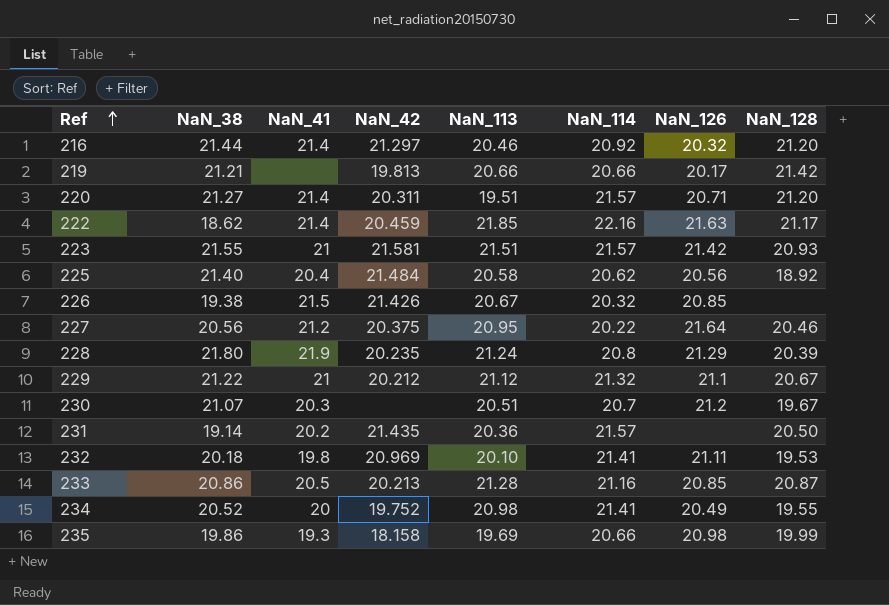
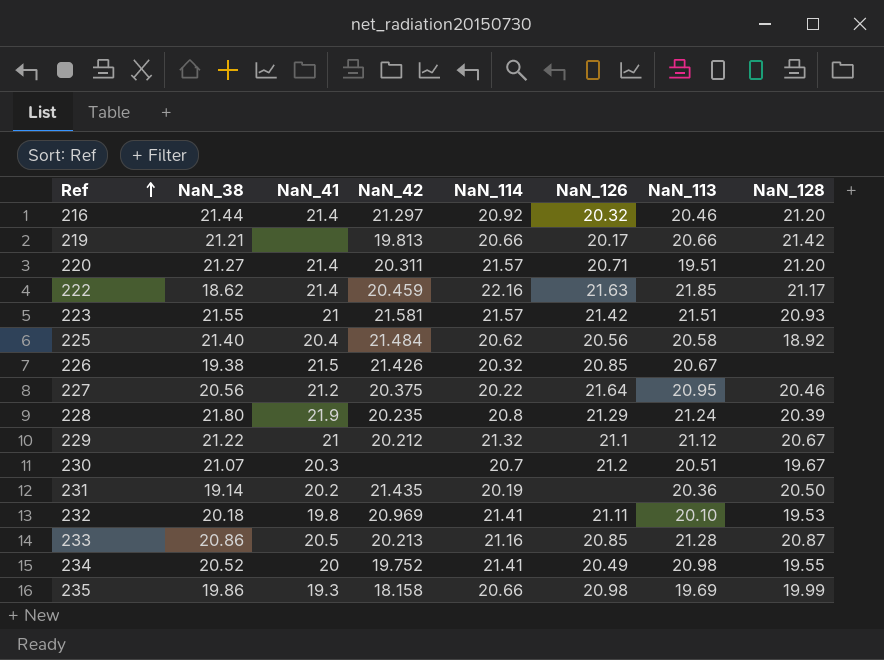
column NaN_113 | position: 5 -> 7
231 | NaN_114: 21.57 -> 20.19

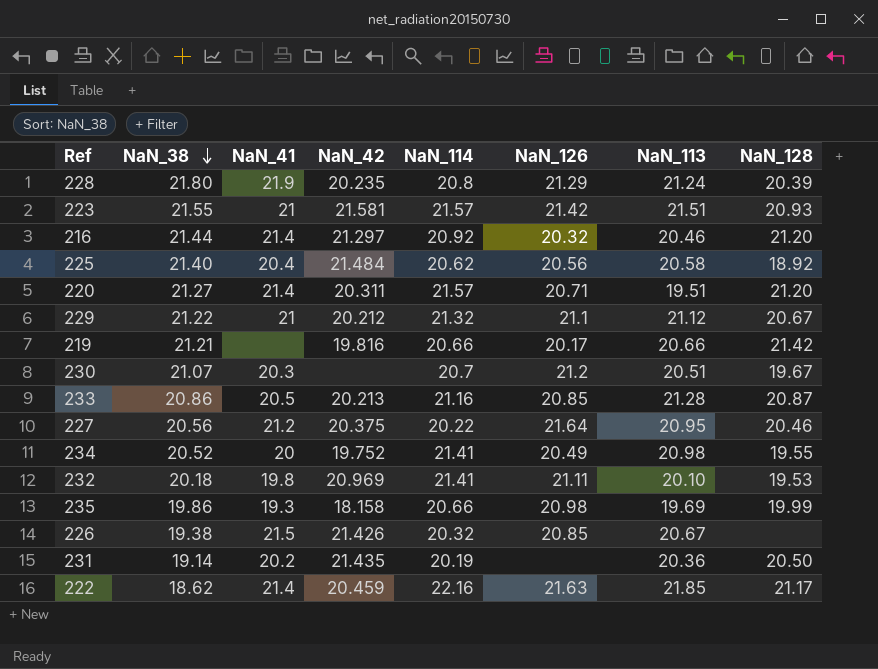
row order: Ref ascending -> NaN_38 descending
219 | NaN_42: 19.813 -> 19.816

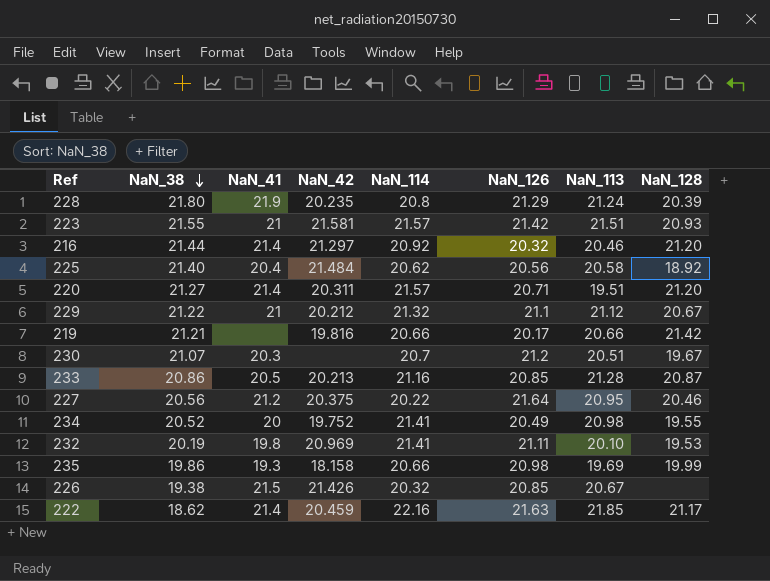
row 231: 19.14 | 20.2 | 21.435 | 20.19 | none | 20.36 | 20.50 -> none
232 | NaN_38: 20.18 -> 20.19

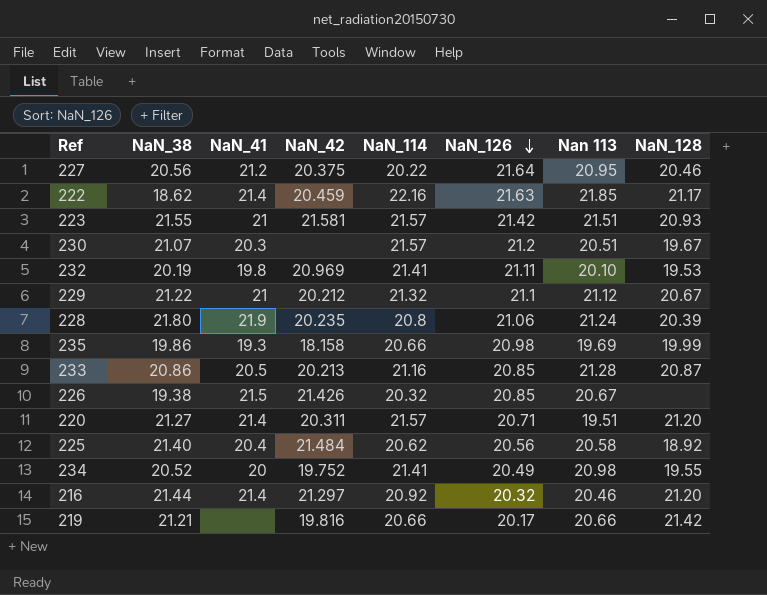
row order: NaN_38 descending -> NaN_126 descending
column name: NaN_113 -> Nan 113
230 | NaN_114: 20.7 -> 21.57
228 | NaN_126: 21.29 -> 21.06

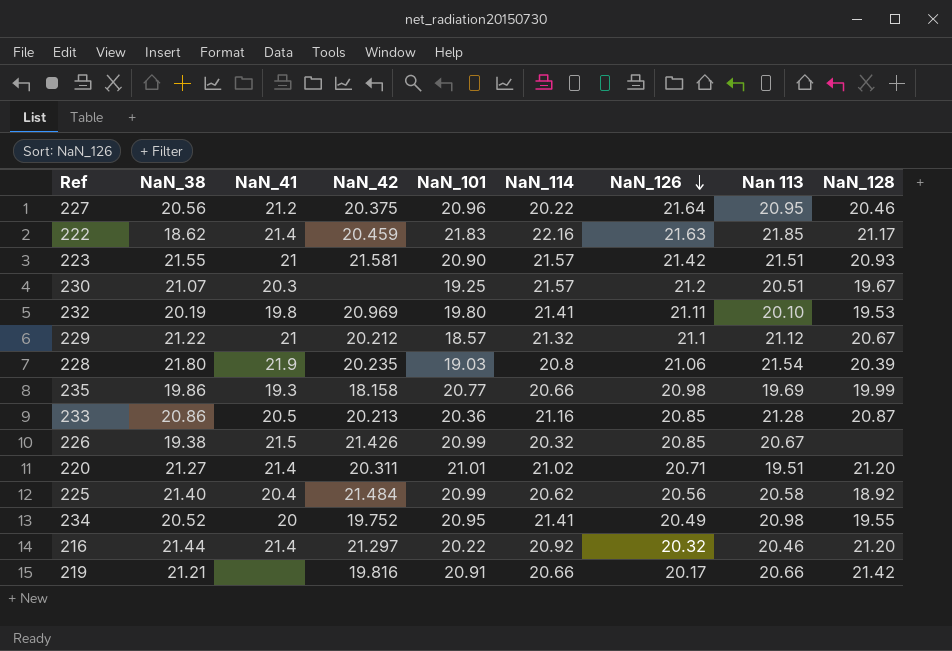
column NaN_101 | position: none -> 5
228 | Nan 113: 21.24 -> 21.54
220 | NaN_114: 21.57 -> 21.02

